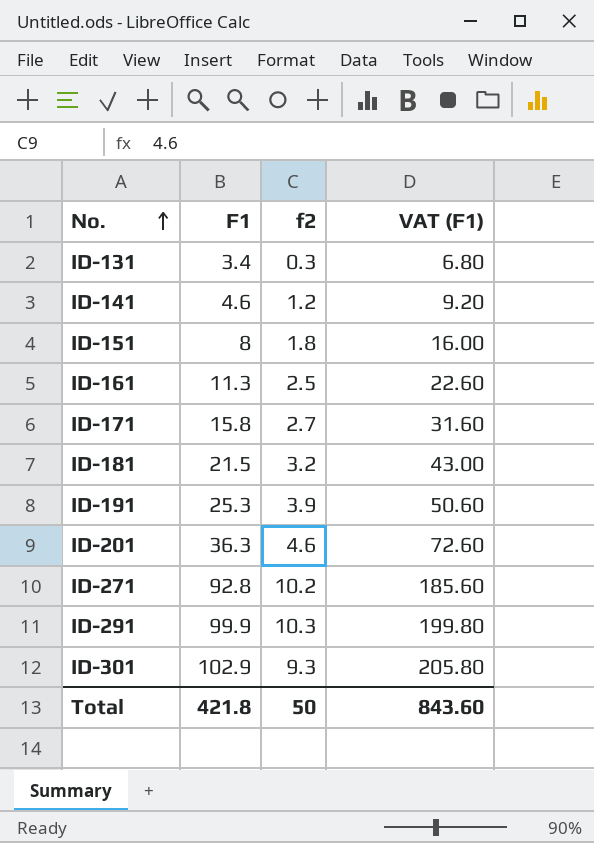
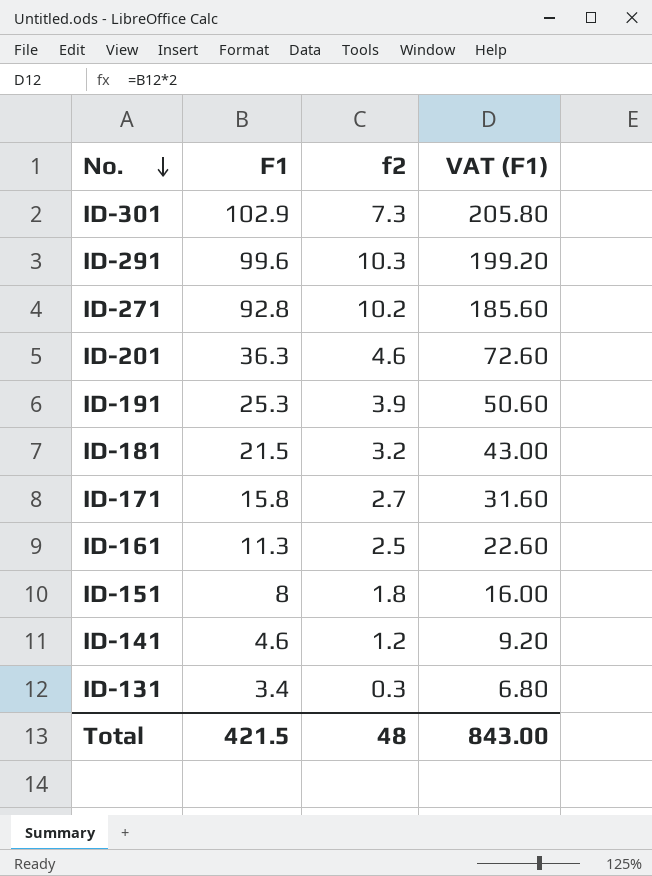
row order: No. ascending -> No. descending
ID-301 | f2: 9.3 -> 7.3
ID-291 | F1: 99.9 -> 99.6
ID-291 | VAT (F1): 199.80 -> 199.20
Total | F1: 421.8 -> 421.5
Total | f2: 50 -> 48
Total | VAT (F1): 843.60 -> 843.00

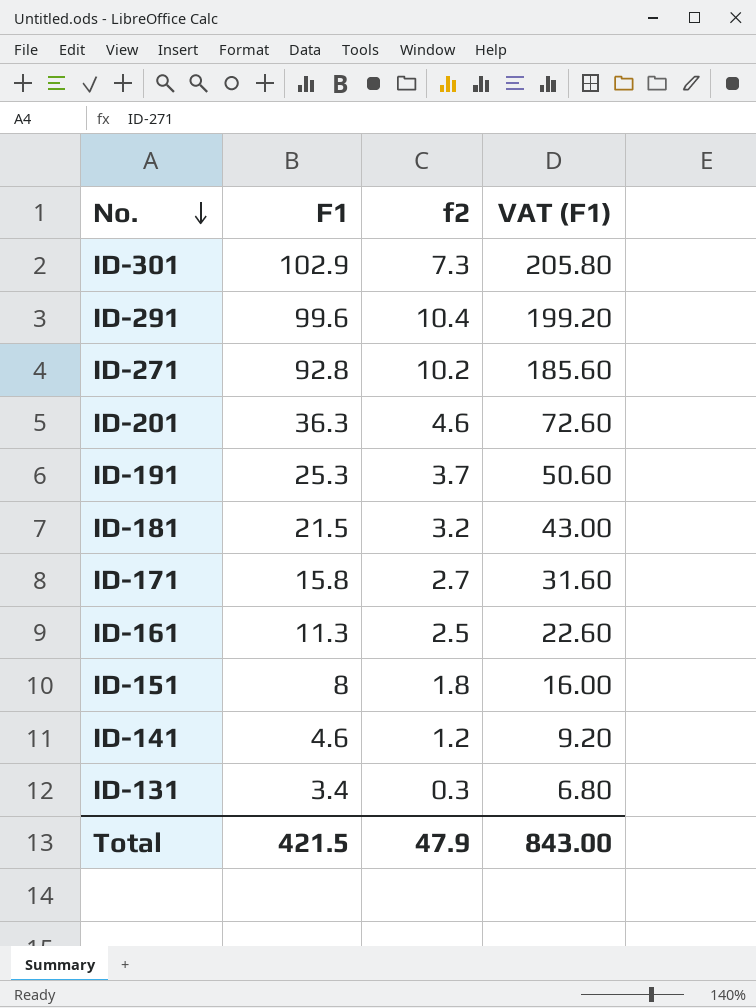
ID-291 | f2: 10.3 -> 10.4
ID-191 | f2: 3.9 -> 3.7
Total | f2: 48 -> 47.9

